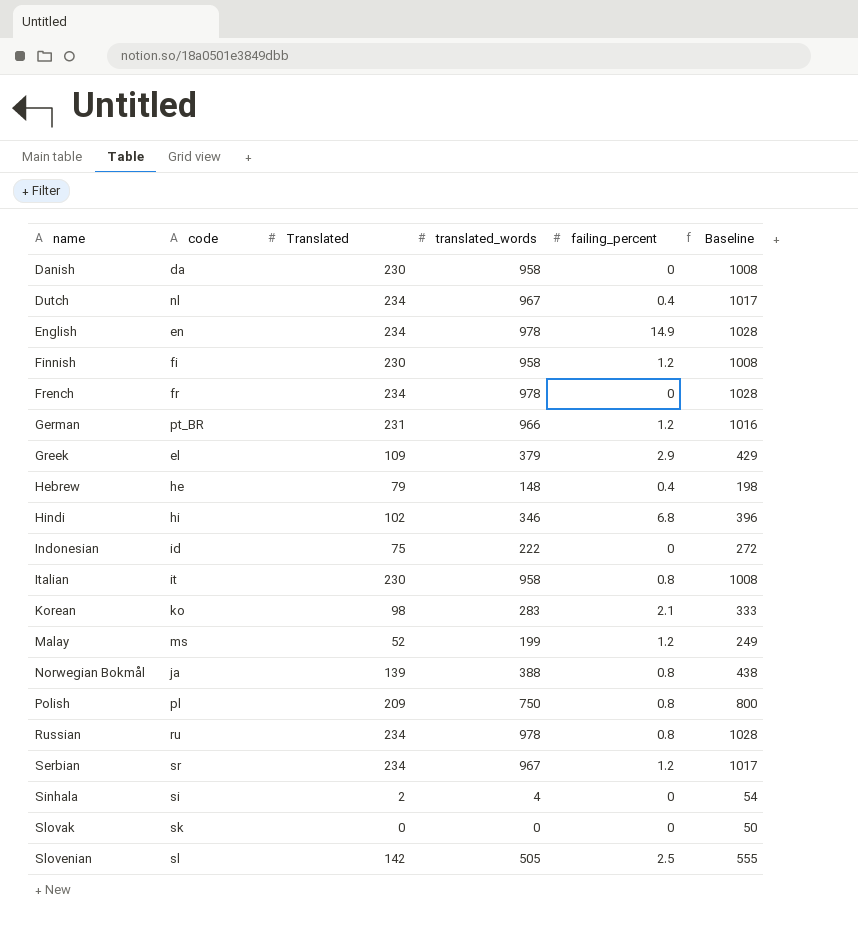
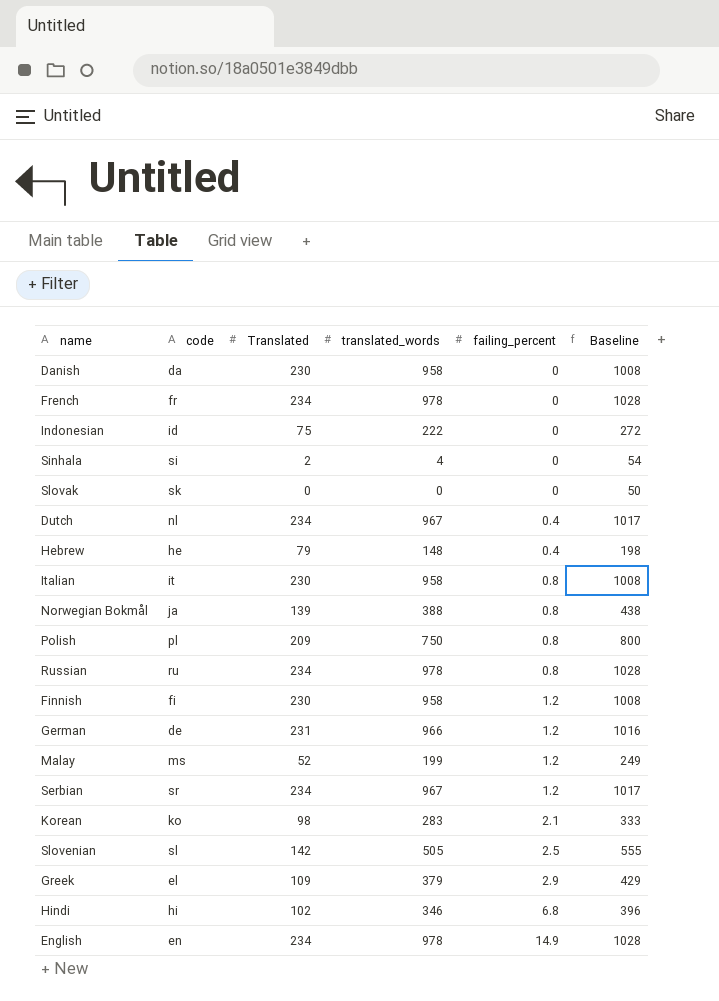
row order: name ascending -> failing_percent ascending
German | code: pt_BR -> de

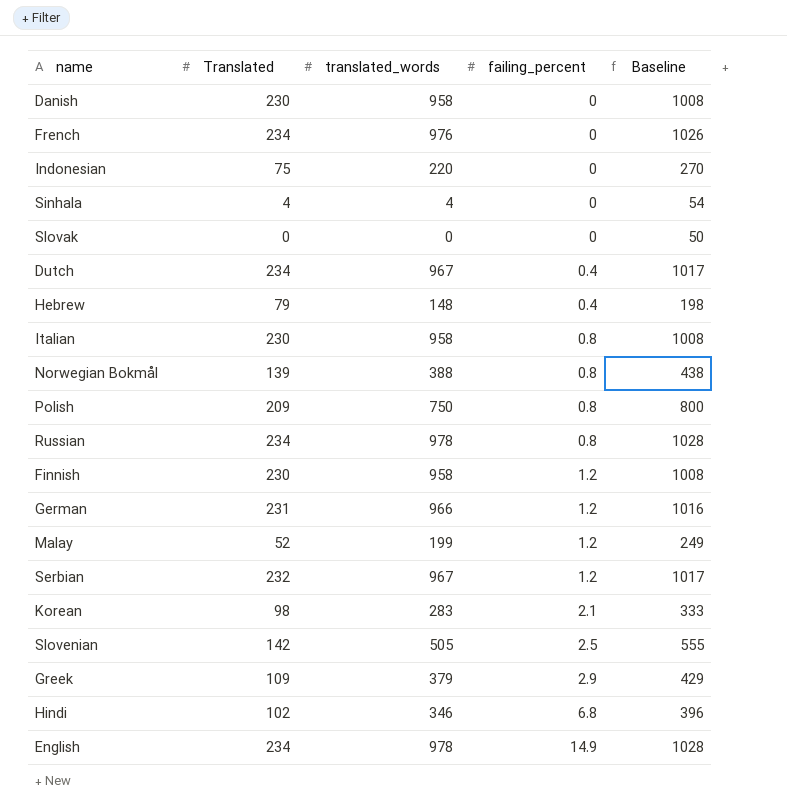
column code | position: 2 -> none
French | translated_words: 978 -> 976
French | Baseline: 1028 -> 1026
Indonesian | translated_words: 222 -> 220
Indonesian | Baseline: 272 -> 270
Sinhala | Translated: 2 -> 4
Serbian | Translated: 234 -> 232

